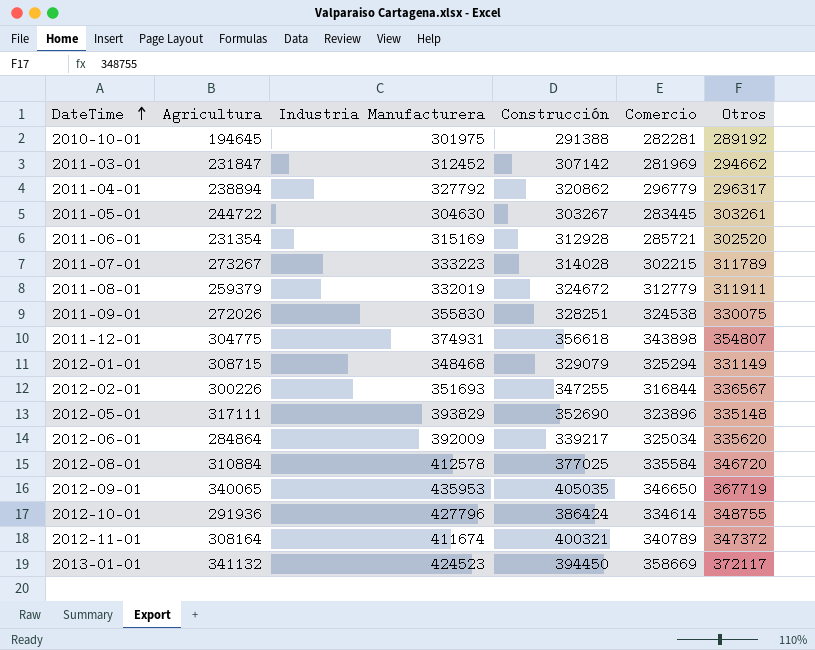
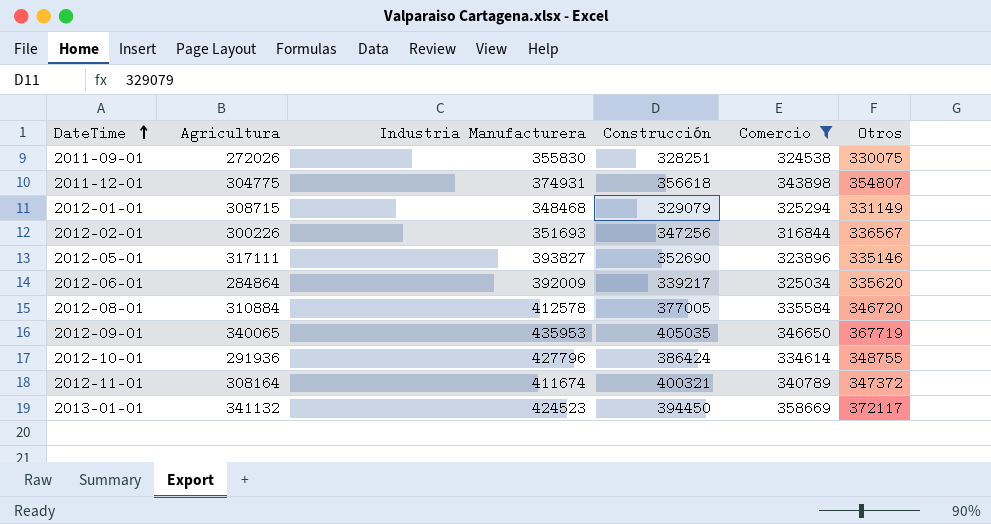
filter: none -> Comercio >= 316844
2012-02-01 | Construcción: 347255 -> 347256
2012-05-01 | Industria Manufacturera: 393829 -> 393827
2012-05-01 | Otros: 335148 -> 335146
2012-08-01 | Construcción: 377025 -> 377005

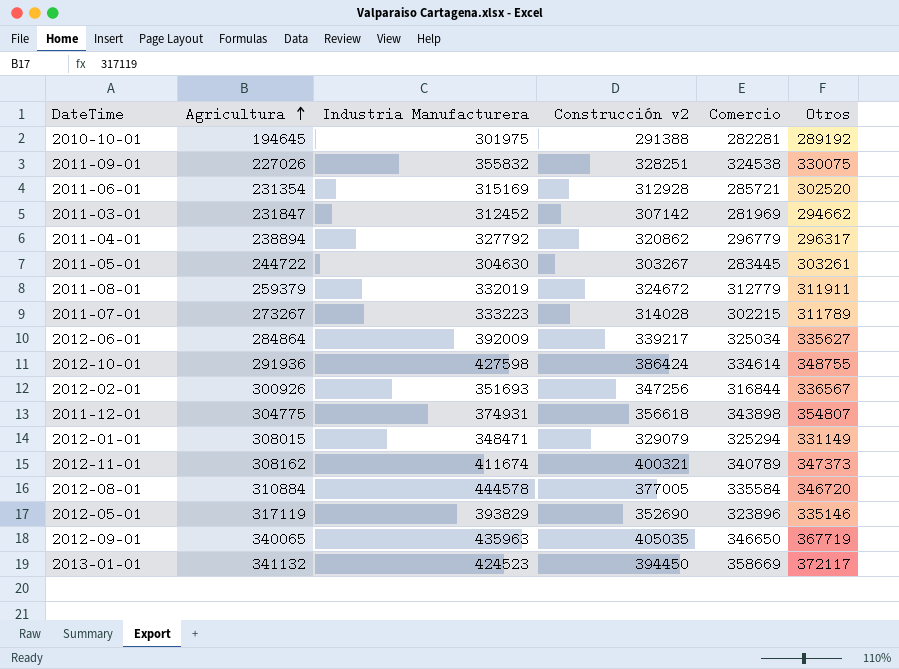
filter: Comercio >= 316844 -> none
row order: DateTime ascending -> Agricultura ascending
column name: Construcción -> Construcción v2
2011-09-01 | Agricultura: 272026 -> 227026
2011-09-01 | Industria Manufacturera: 355830 -> 355832
2012-06-01 | Otros: 335620 -> 335627
2012-10-01 | Industria Manufacturera: 427796 -> 427598
2012-02-01 | Agricultura: 300226 -> 300926
2012-01-01 | Agricultura: 308715 -> 308015
2012-01-01 | Industria Manufacturera: 348468 -> 348471
2012-11-01 | Agricultura: 308164 -> 308162
2012-11-01 | Otros: 347372 -> 347373
2012-08-01 | Industria Manufacturera: 412578 -> 444578
2012-05-01 | Agricultura: 317111 -> 317119
2012-05-01 | Industria Manufacturera: 393827 -> 393829
2012-09-01 | Industria Manufacturera: 435953 -> 435963

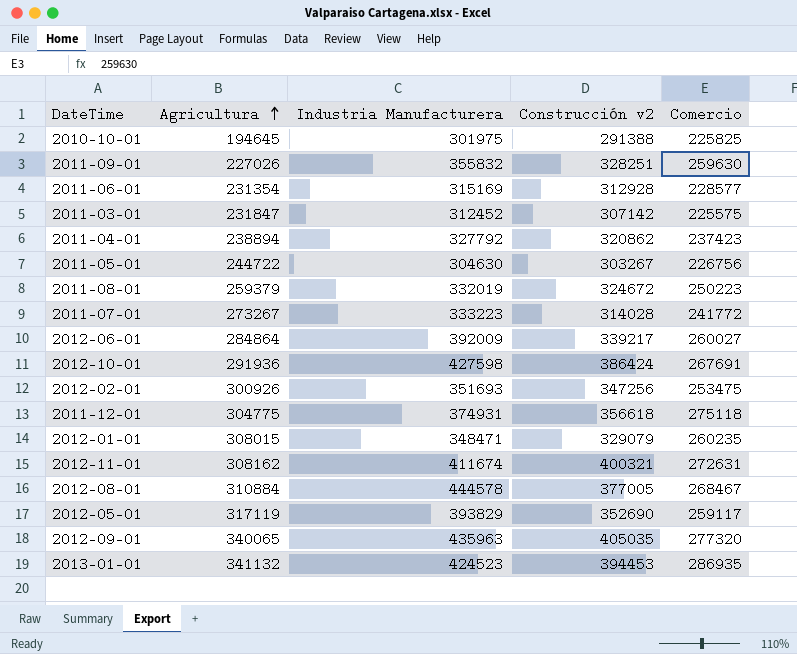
column Otros | position: 6 -> none
2010-10-01 | Comercio: 282281 -> 225825
2011-09-01 | Comercio: 324538 -> 259630
2011-06-01 | Comercio: 285721 -> 228577
2011-03-01 | Comercio: 281969 -> 225575
2011-04-01 | Comercio: 296779 -> 237423
2011-05-01 | Comercio: 283445 -> 226756
2011-08-01 | Comercio: 312779 -> 250223
2011-07-01 | Comercio: 302215 -> 241772
2012-06-01 | Comercio: 325034 -> 260027
2012-10-01 | Comercio: 334614 -> 267691
2012-02-01 | Comercio: 316844 -> 253475
2011-12-01 | Comercio: 343898 -> 275118
2012-01-01 | Comercio: 325294 -> 260235
2012-11-01 | Comercio: 340789 -> 272631
2012-08-01 | Comercio: 335584 -> 268467
2012-05-01 | Comercio: 323896 -> 259117
2012-09-01 | Comercio: 346650 -> 277320
2013-01-01 | Construcción v2: 394450 -> 394453
2013-01-01 | Comercio: 358669 -> 286935

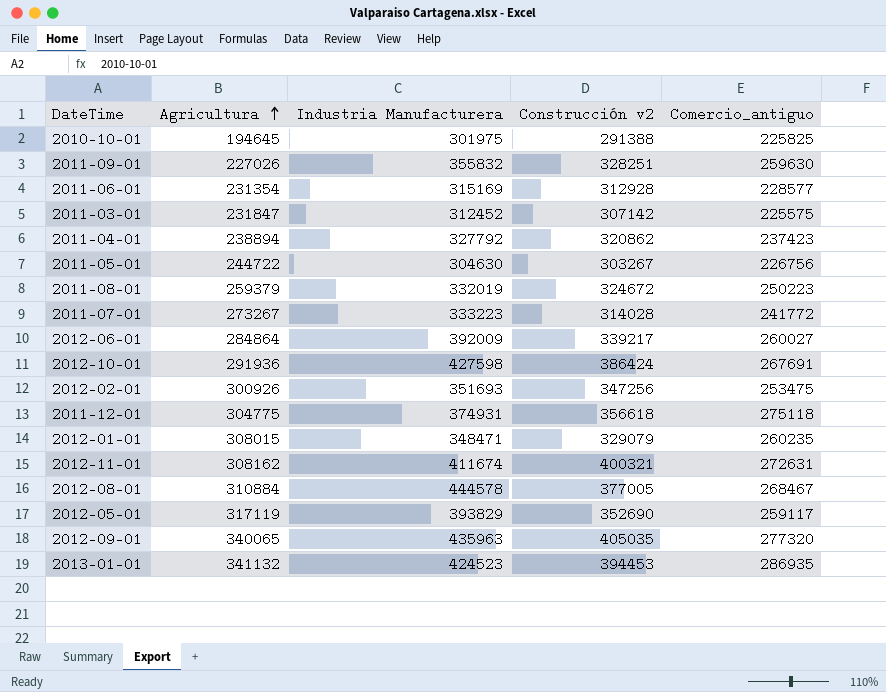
column name: Comercio -> Comercio_antiguo

